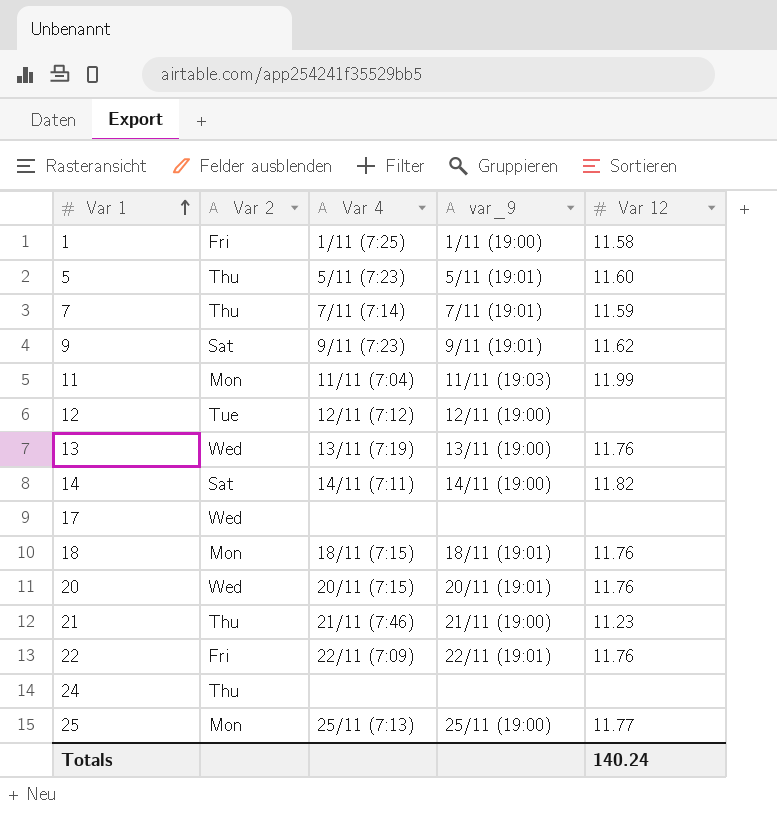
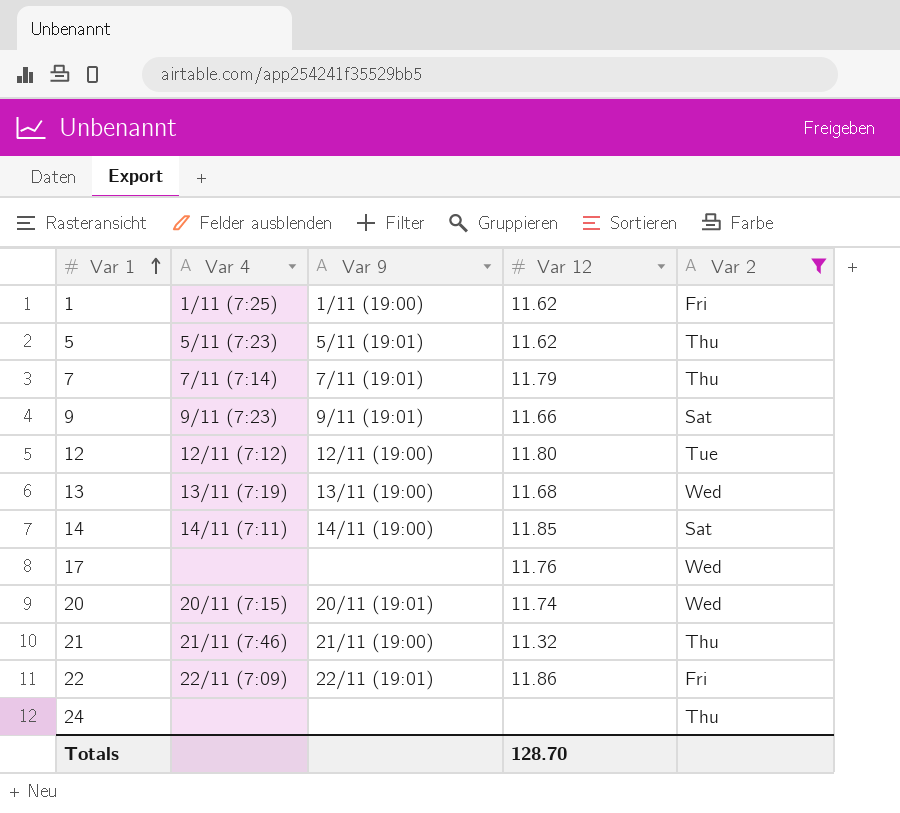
filter: none -> Var 2 != Mon
column name: var_9 -> Var 9
column Var 2 | position: 2 -> 5
1 | Var 12: 11.58 -> 11.62
5 | Var 12: 11.60 -> 11.62
7 | Var 12: 11.59 -> 11.79
9 | Var 12: 11.62 -> 11.66
12 | Var 12: none -> 11.80
13 | Var 12: 11.76 -> 11.68
14 | Var 12: 11.82 -> 11.85
17 | Var 12: none -> 11.76
20 | Var 12: 11.76 -> 11.74
21 | Var 12: 11.23 -> 11.32
22 | Var 12: 11.76 -> 11.86
Totals | Var 12: 140.24 -> 128.70

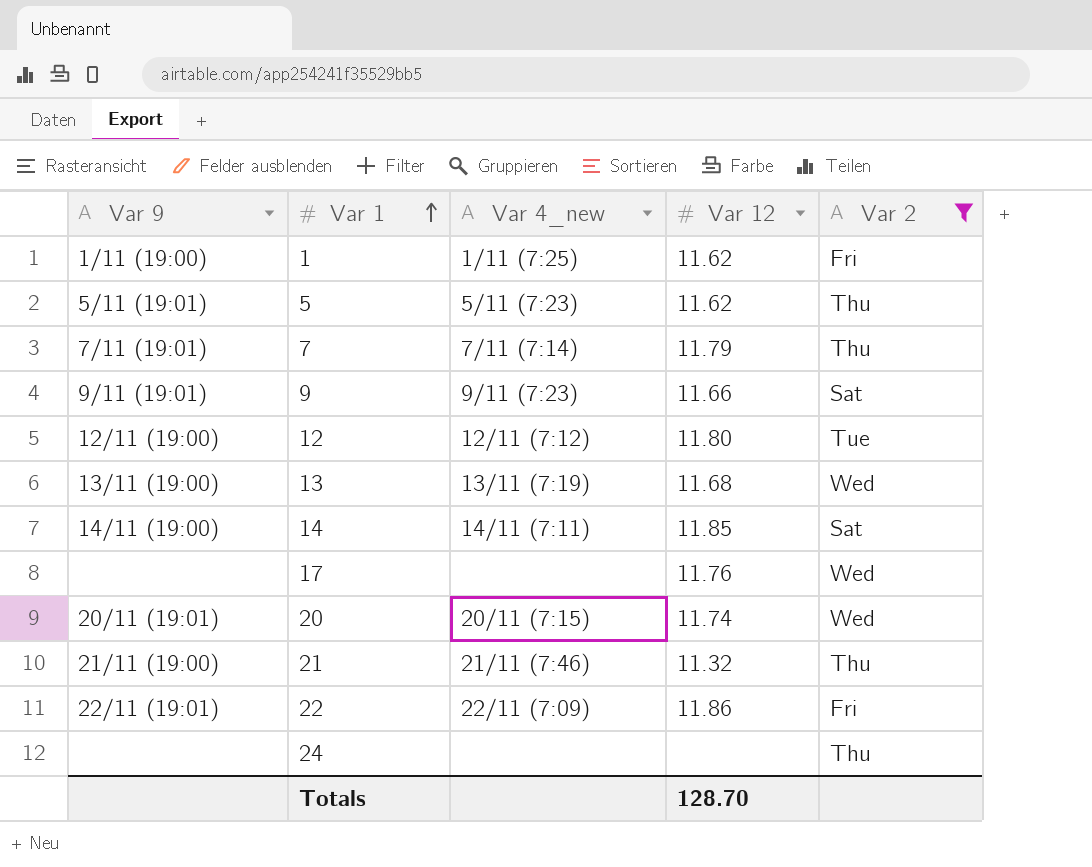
column Var 9 | position: 3 -> 1
column name: Var 4 -> Var 4_new

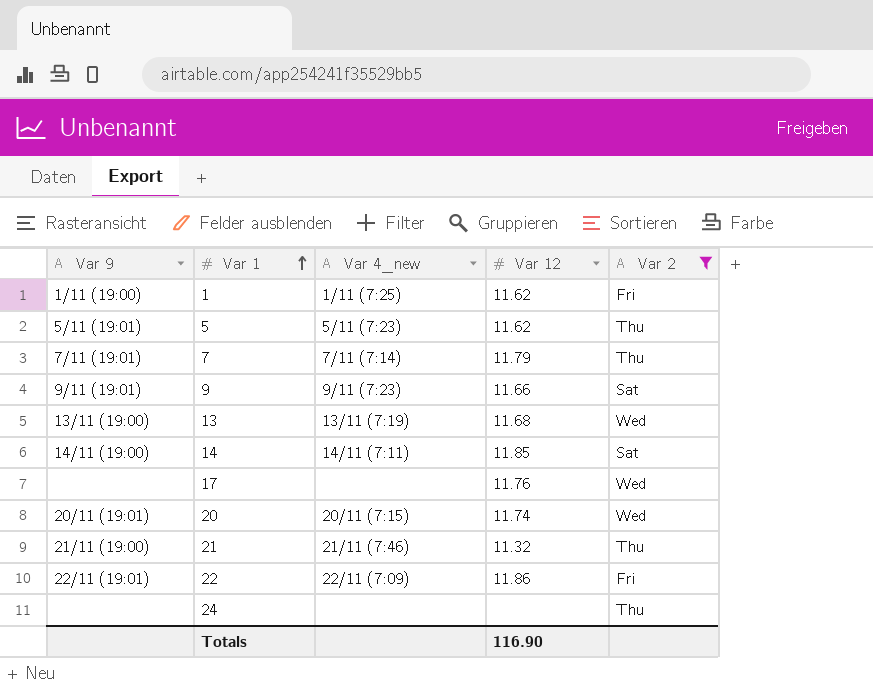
row 12: 12/11 (19:00) | 12/11 (7:12) | 11.80 | Tue -> none
Totals | Var 12: 128.70 -> 116.90

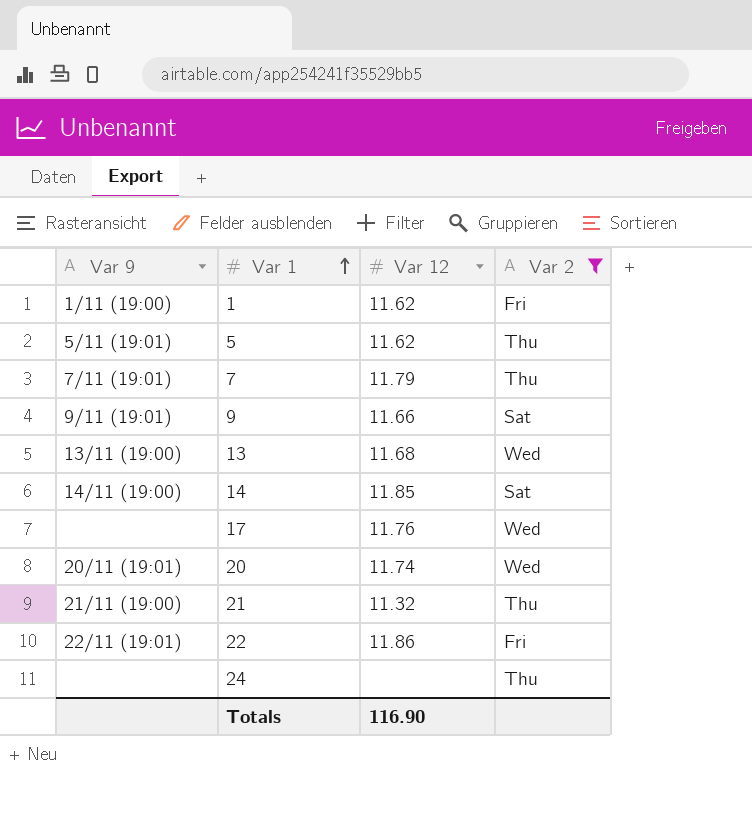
column Var 4_new | position: 3 -> none

